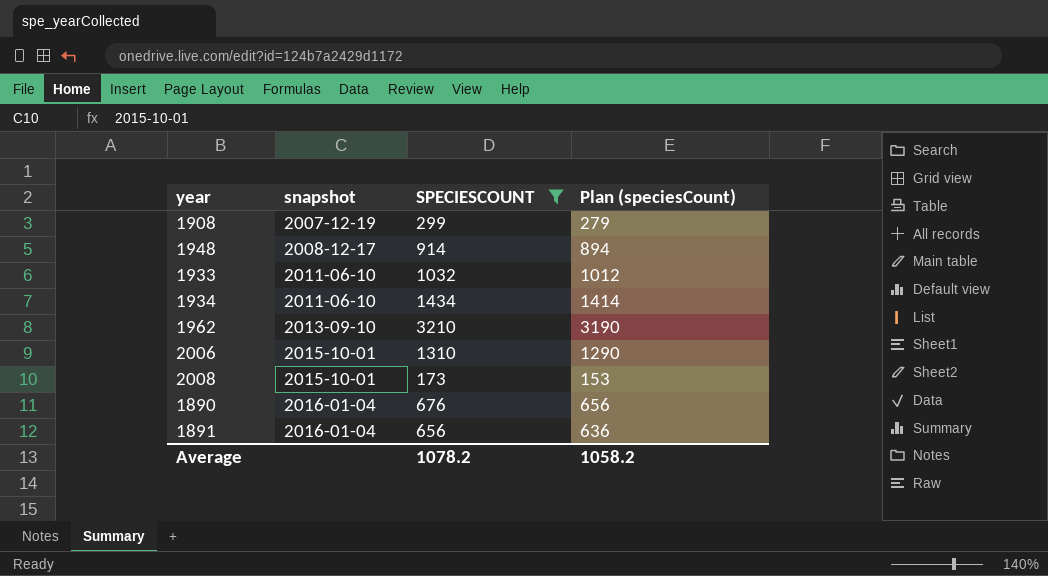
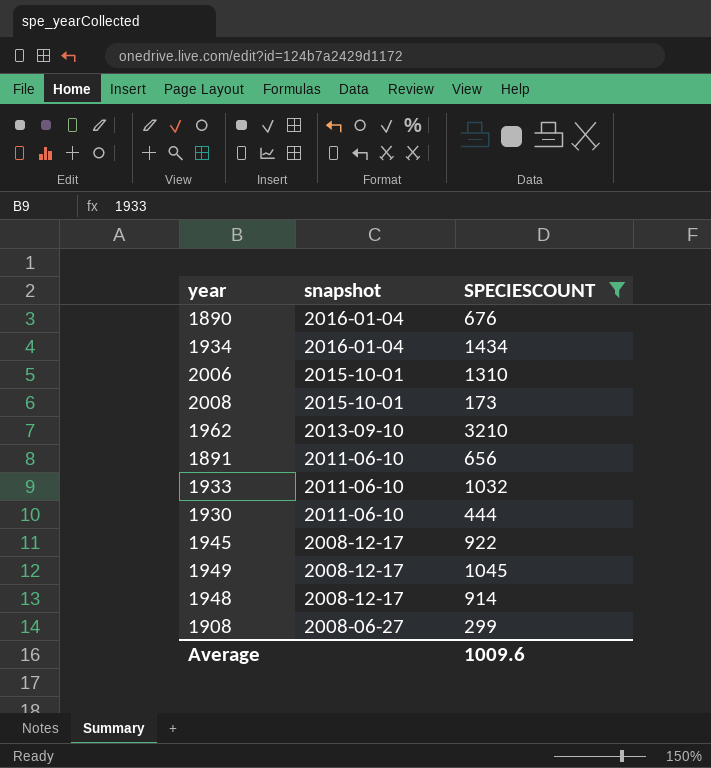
row order: snapshot ascending -> snapshot descending
column Plan (speciesCount) | formula: [SPECIESCOUNT] - 20 -> none
1934 | snapshot: 2011-06-10 -> 2016-01-04
1891 | snapshot: 2016-01-04 -> 2011-06-10
row 1930: none -> 2011-06-10 | 444
row 1945: none -> 2008-12-17 | 922
row 1949: none -> 2008-12-17 | 1045
1908 | snapshot: 2007-12-19 -> 2008-06-27
Average | SPECIESCOUNT: 1078.2 -> 1009.6

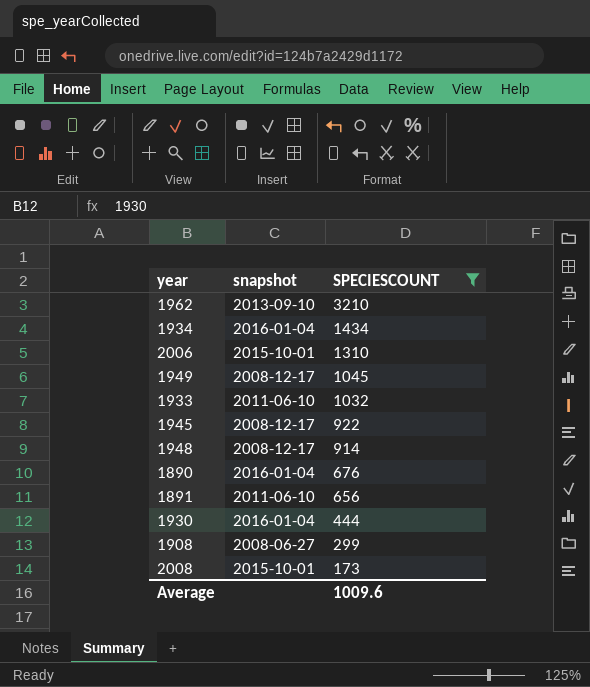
row order: snapshot descending -> SPECIESCOUNT descending
1930 | snapshot: 2011-06-10 -> 2016-01-04

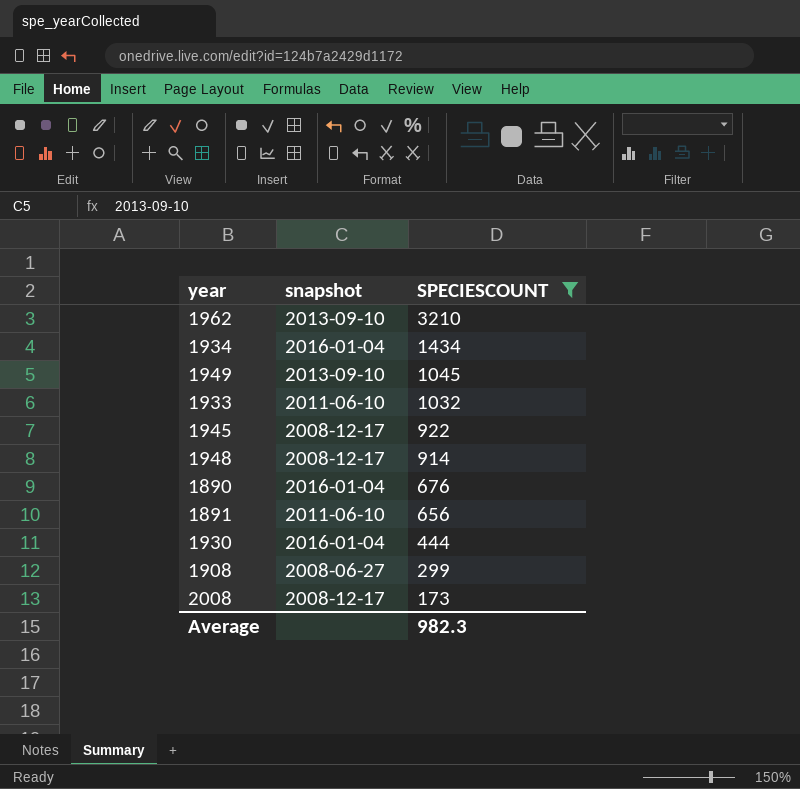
row 2006: 2015-10-01 | 1310 -> none
1949 | snapshot: 2008-12-17 -> 2013-09-10
2008 | snapshot: 2015-10-01 -> 2008-12-17
Average | SPECIESCOUNT: 1009.6 -> 982.3

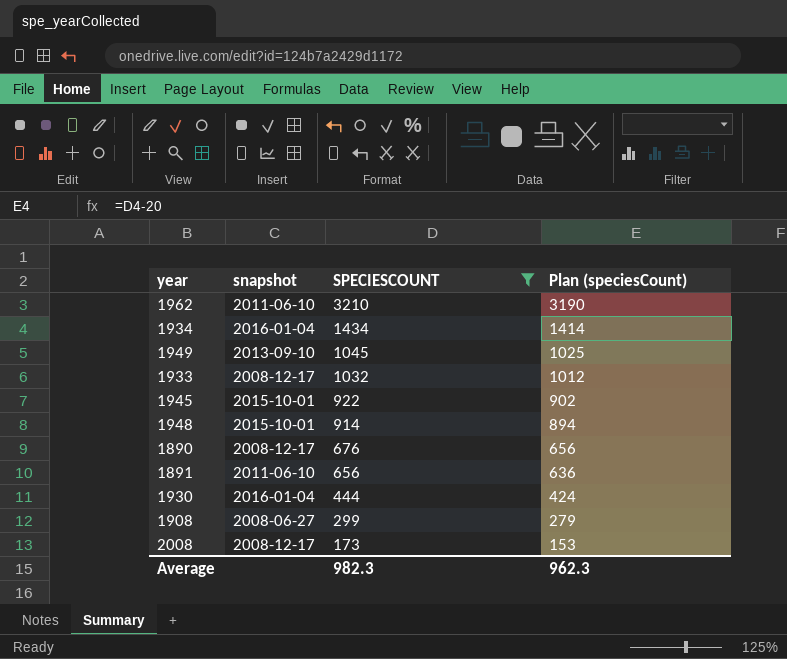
column Plan (speciesCount) | formula: none -> [SPECIESCOUNT] - 20
1962 | snapshot: 2013-09-10 -> 2011-06-10
1933 | snapshot: 2011-06-10 -> 2008-12-17
1945 | snapshot: 2008-12-17 -> 2015-10-01
1948 | snapshot: 2008-12-17 -> 2015-10-01
1890 | snapshot: 2016-01-04 -> 2008-12-17

